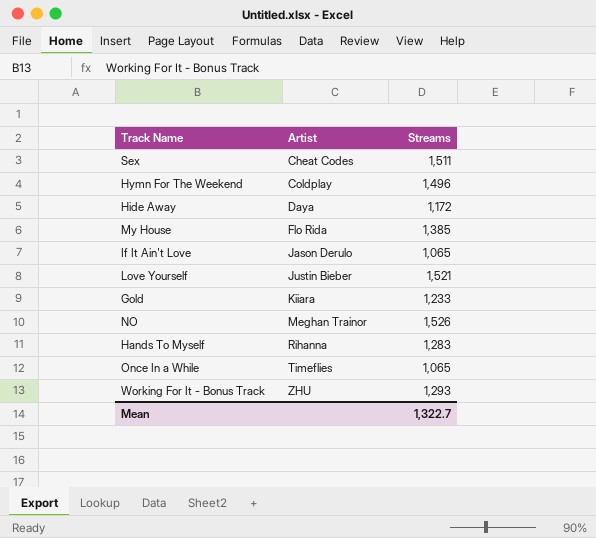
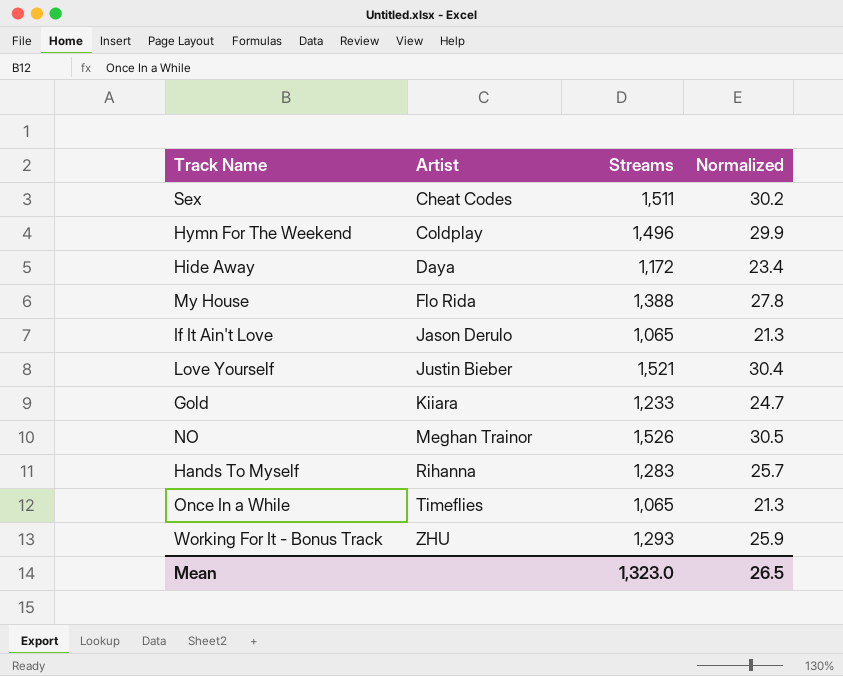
column Normalized | formula: none -> [Streams] * 0.02
My House | Streams: 1,385 -> 1,388
Mean | Streams: 1,322.7 -> 1,323.0

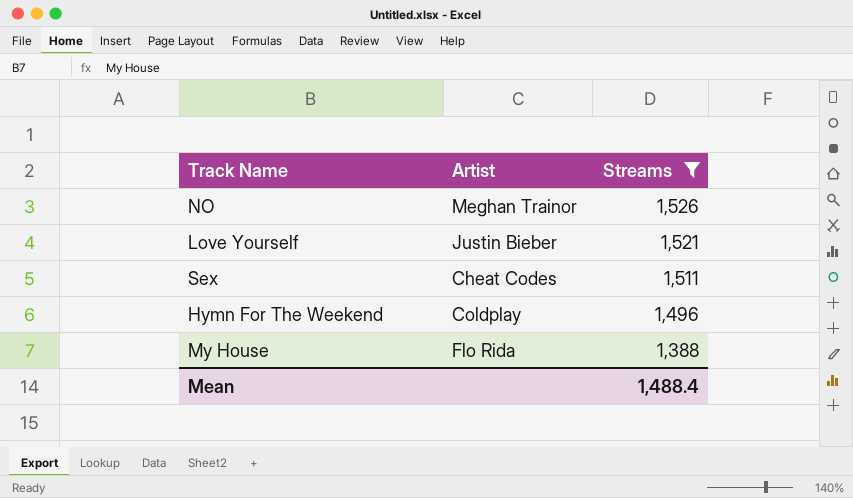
filter: none -> Streams >= 1,388
row order: Artist ascending -> Streams descending
column Normalized | formula: [Streams] * 0.02 -> none
Mean | Streams: 1,323.0 -> 1,488.4

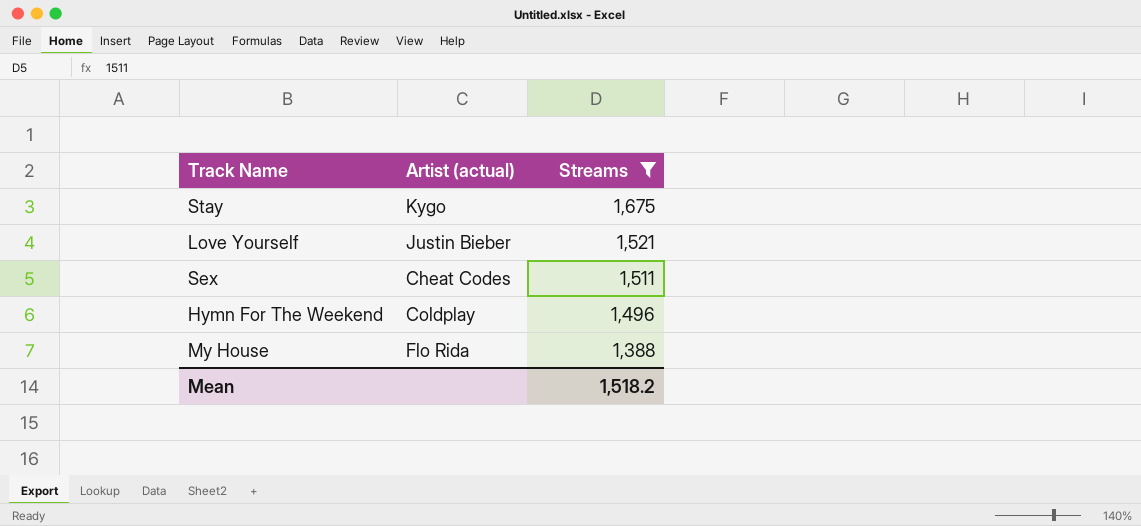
column name: Artist -> Artist (actual)
row NO: Meghan Trainor | 1,526 -> none
row Stay: none -> Kygo | 1,675
Mean | Streams: 1,488.4 -> 1,518.2

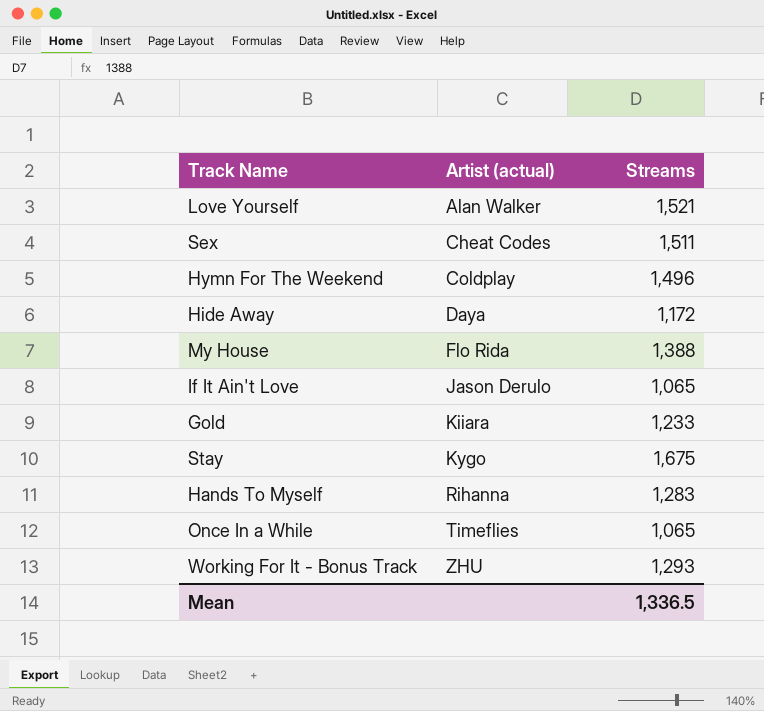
filter: Streams >= 1,388 -> none
row order: Streams descending -> Artist (actual) ascending
Love Yourself | Artist (actual): Justin Bieber -> Alan Walker
Mean | Streams: 1,518.2 -> 1,336.5

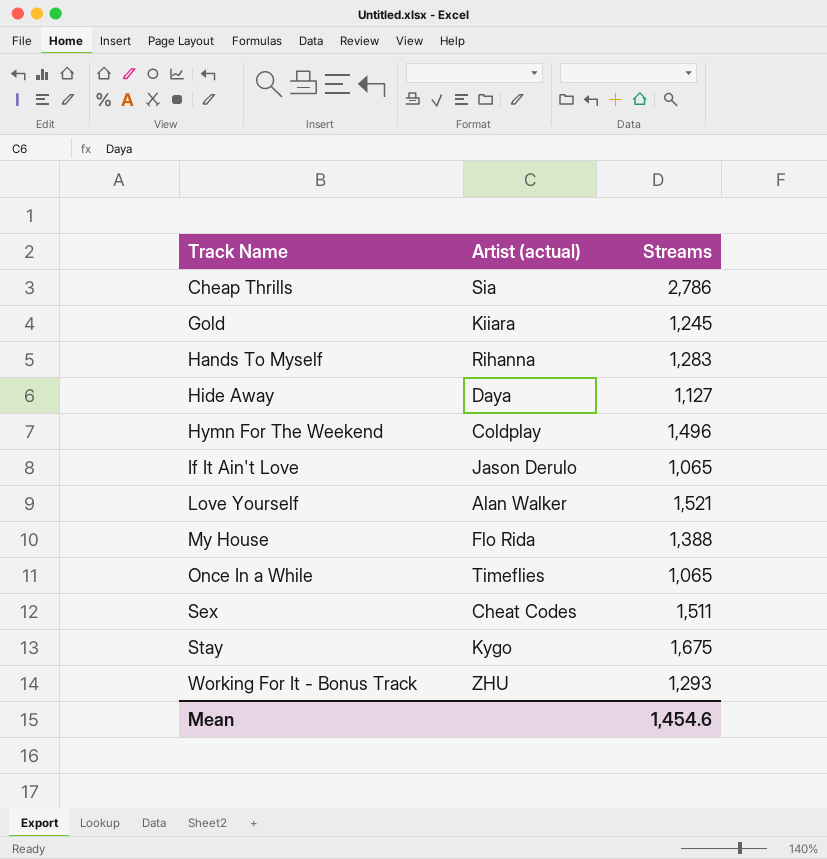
row order: Artist (actual) ascending -> Track Name ascending
row Cheap Thrills: none -> Sia | 2,786
Gold | Streams: 1,233 -> 1,245
Hide Away | Streams: 1,172 -> 1,127
Mean | Streams: 1,336.5 -> 1,454.6

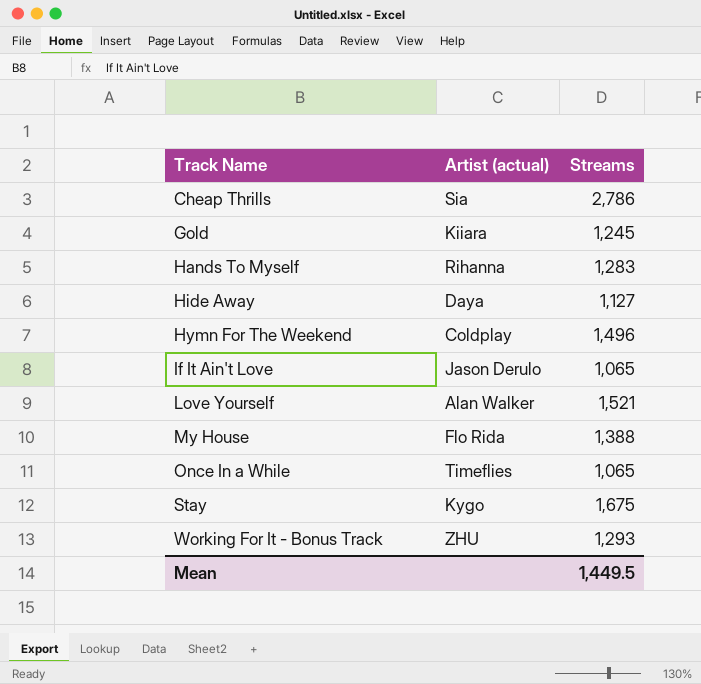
row Sex: Cheat Codes | 1,511 -> none
Mean | Streams: 1,454.6 -> 1,449.5

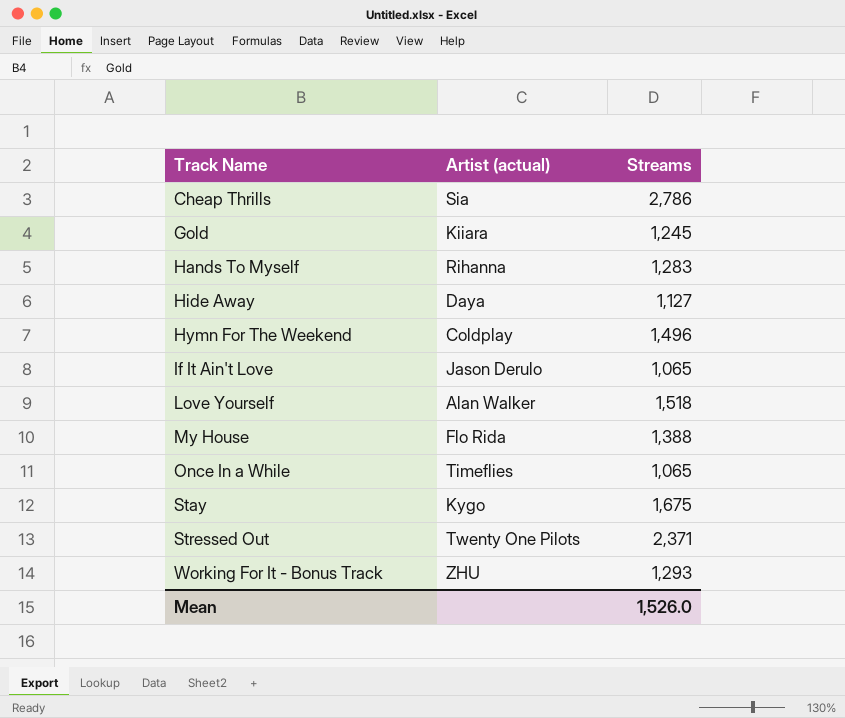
Love Yourself | Streams: 1,521 -> 1,518
row Stressed Out: none -> Twenty One Pilots | 2,371
Mean | Streams: 1,449.5 -> 1,526.0

